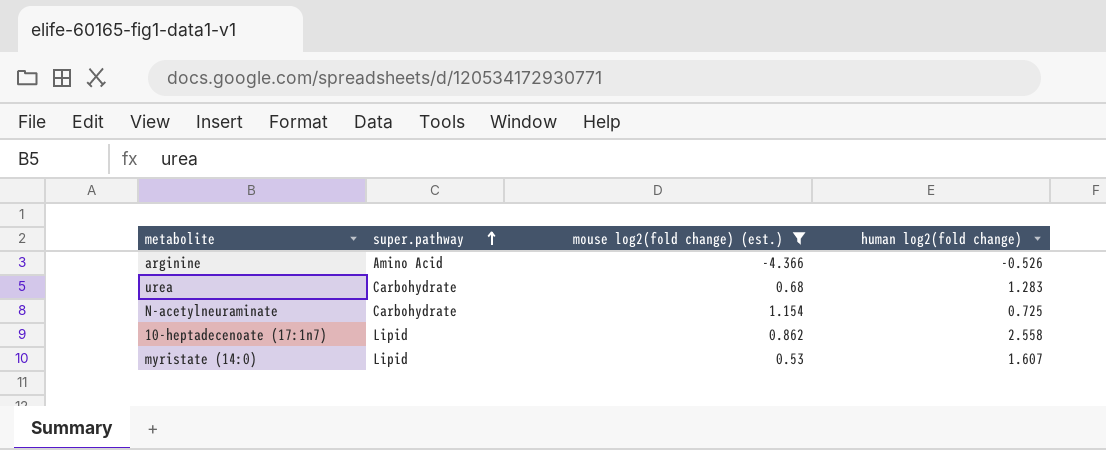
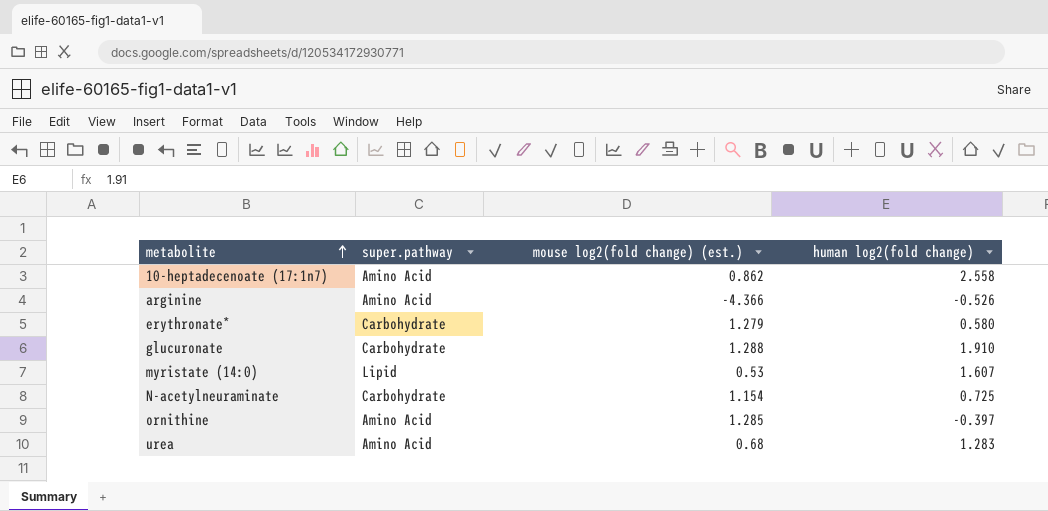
filter: mouse log2(fold change) (est.) <= 1.154 -> none
row order: super.pathway ascending -> metabolite ascending
10-heptadecenoate (17:1n7) | super.pathway: Lipid -> Amino Acid
urea | super.pathway: Carbohydrate -> Amino Acid

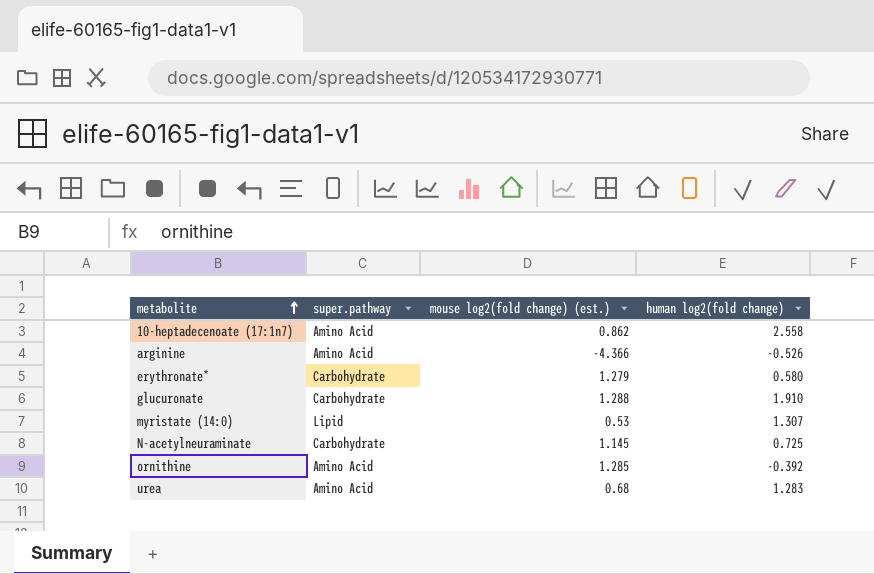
myristate (14:0) | human log2(fold change): 1.607 -> 1.307
N-acetylneuraminate | mouse log2(fold change) (est.): 1.154 -> 1.145
ornithine | human log2(fold change): -0.397 -> -0.392

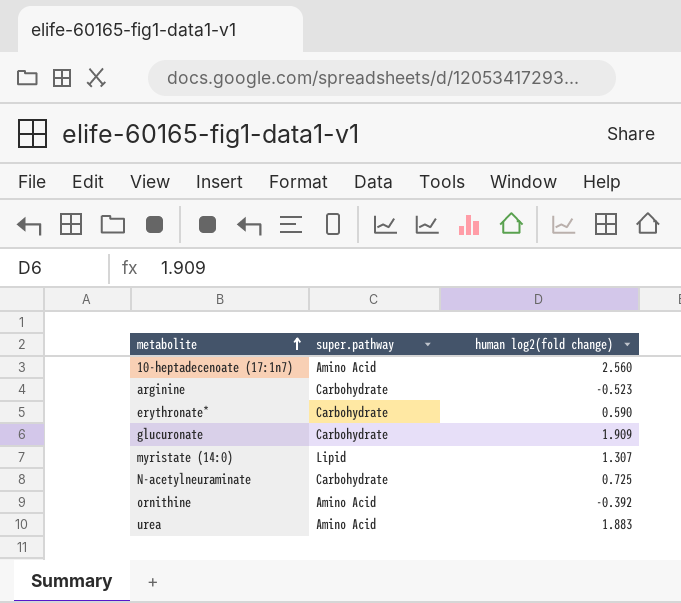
column mouse log2(fold change) (est.) | position: 3 -> none
10-heptadecenoate (17:1n7) | human log2(fold change): 2.558 -> 2.560
arginine | super.pathway: Amino Acid -> Carbohydrate
arginine | human log2(fold change): -0.526 -> -0.523
erythronate* | human log2(fold change): 0.580 -> 0.590
glucuronate | human log2(fold change): 1.910 -> 1.909
urea | human log2(fold change): 1.283 -> 1.883

